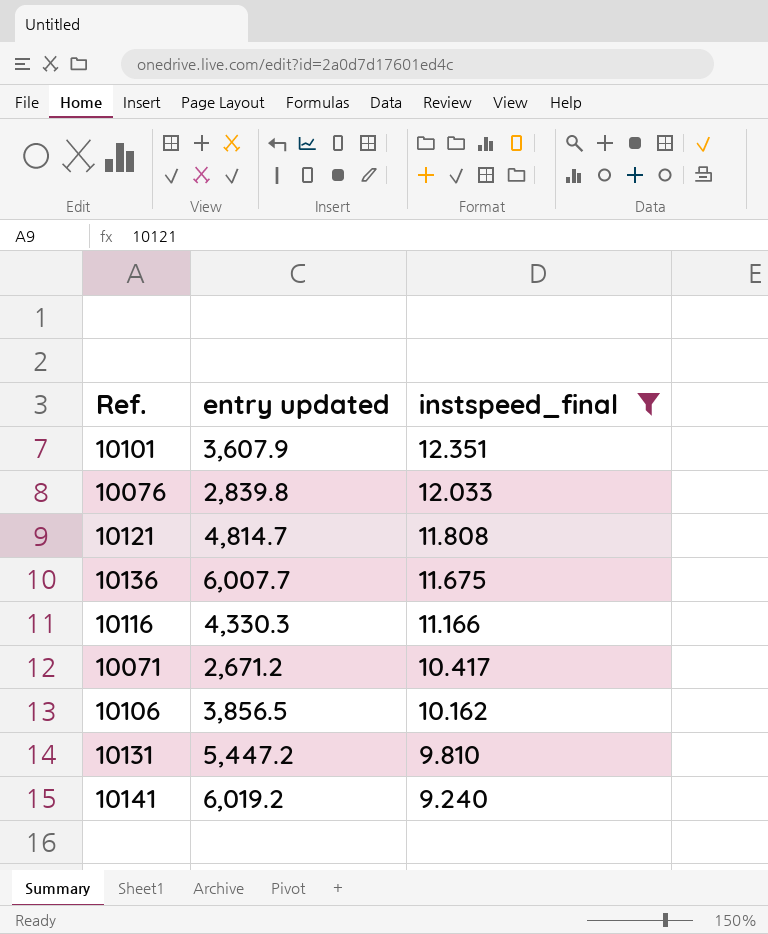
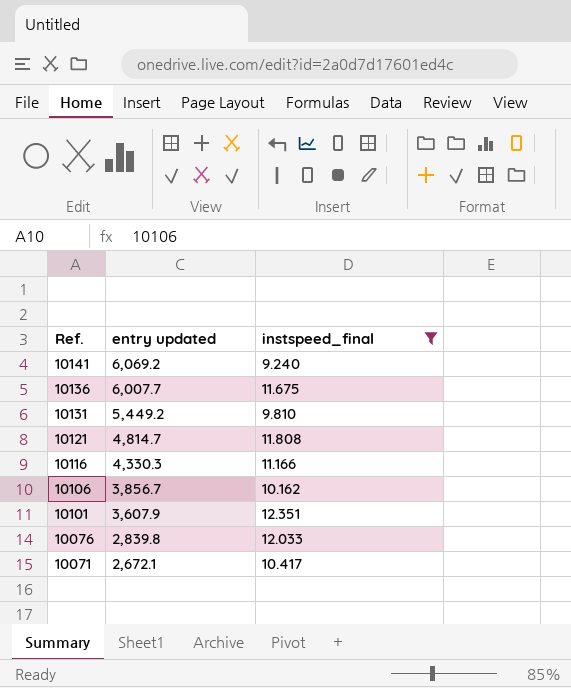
row order: instspeed_final descending -> Ref. descending
10141 | entry updated: 6,019.2 -> 6,069.2
10131 | entry updated: 5,447.2 -> 5,449.2
10106 | entry updated: 3,856.5 -> 3,856.7
10071 | entry updated: 2,671.2 -> 2,672.1

